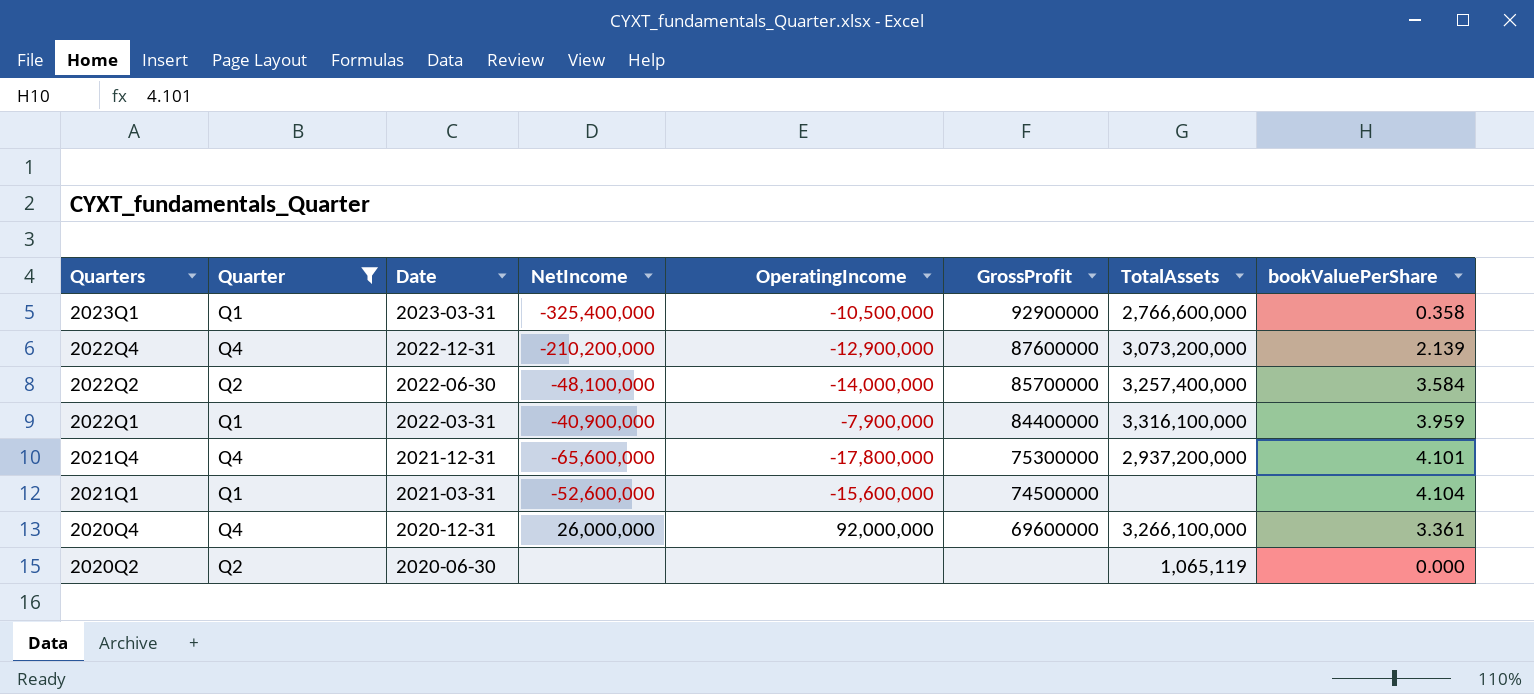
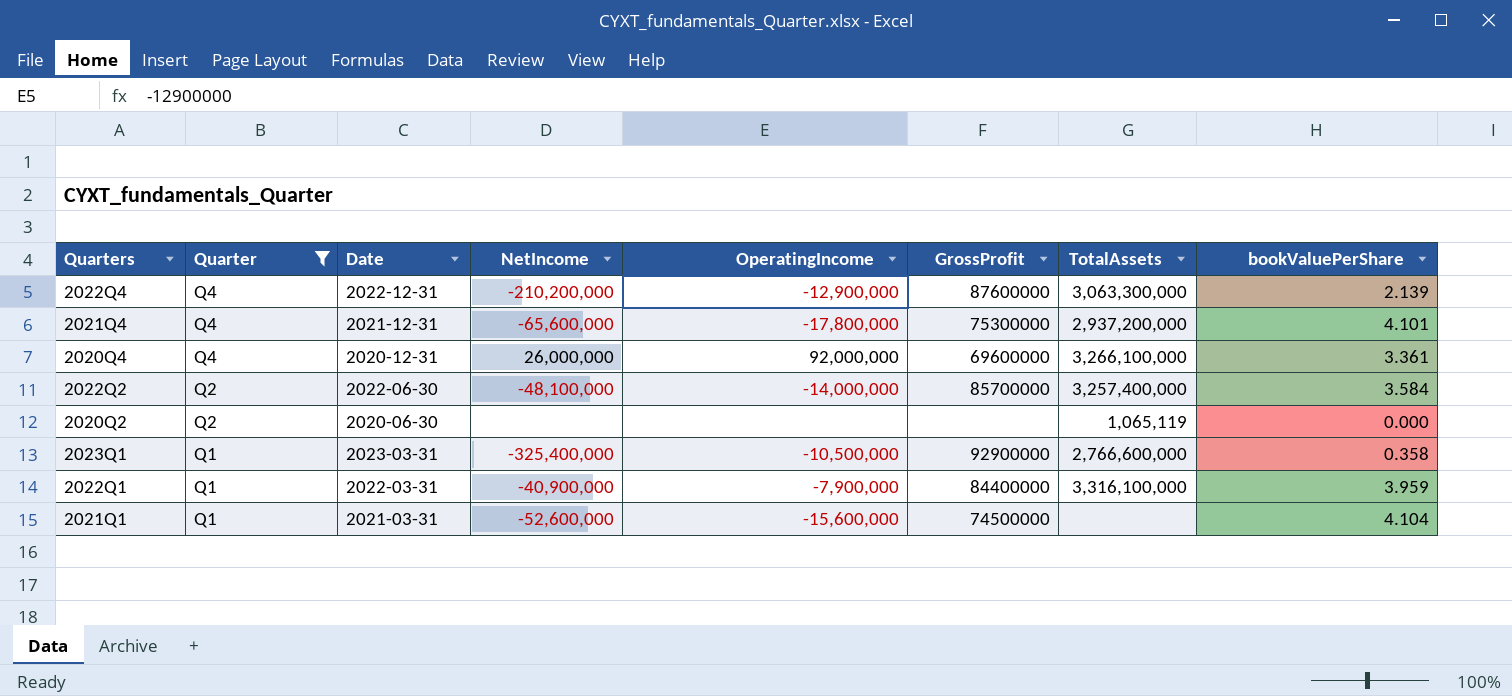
row order: Quarters descending -> Quarter descending
2022Q4 | TotalAssets: 3,073,200,000 -> 3,063,300,000

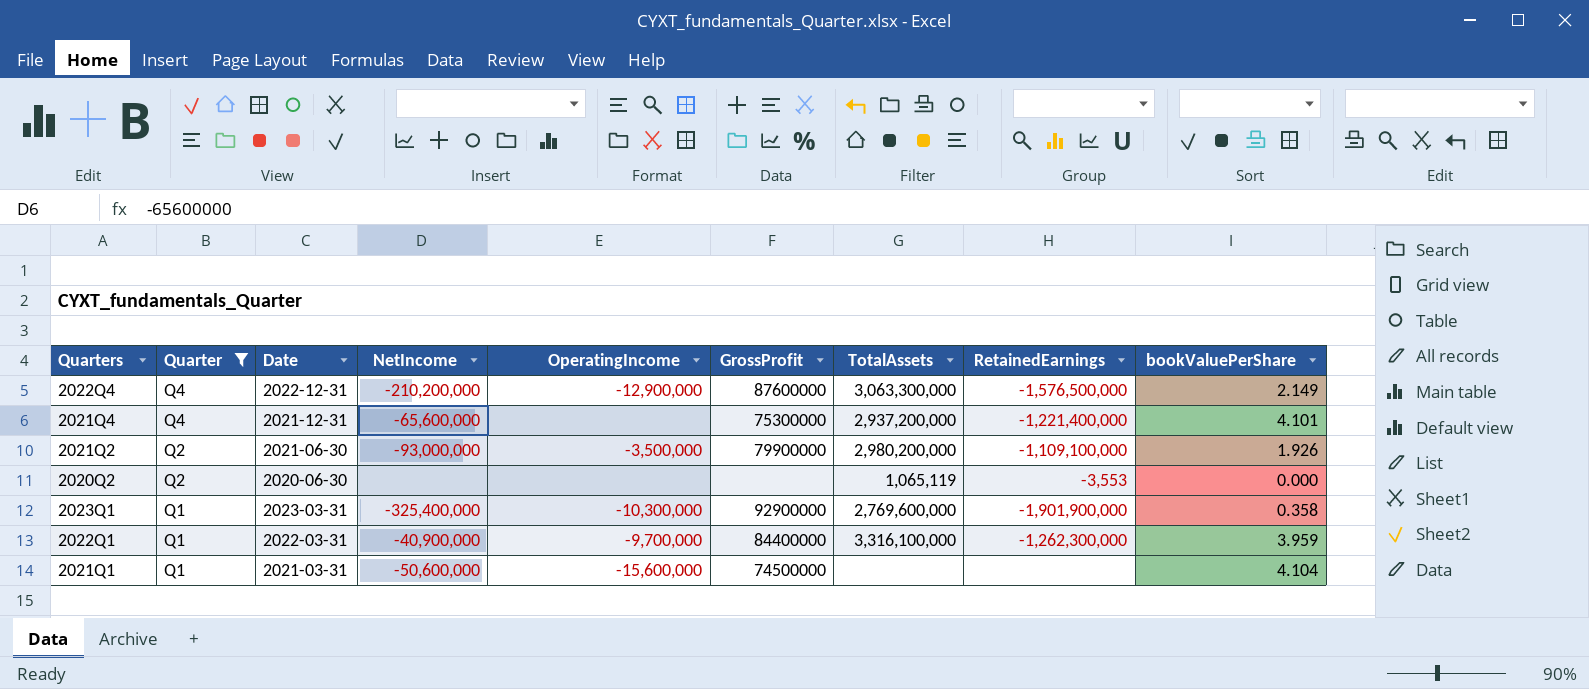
column RetainedEarnings | position: none -> 8
row 2020Q4: Q4 | 2020-12-31 | 26,000,000 | 92,000,000 | 69600000 | 3,266,100,000 | 3.361 -> none
row 2022Q2: Q2 | 2022-06-30 | -48,100,000 | -14,000,000 | 85700000 | 3,257,400,000 | 3.584 -> none
2022Q4 | bookValuePerShare: 2.139 -> 2.149
2021Q4 | OperatingIncome: -17,800,000 -> none
row 2021Q2: none -> Q2 | 2021-06-30 | -93,000,000 | -3,500,000 | 79900000 | 2,980,200,000 | -1,109,100,000 | 1.926
2023Q1 | OperatingIncome: -10,500,000 -> -10,300,000
2023Q1 | TotalAssets: 2,766,600,000 -> 2,769,600,000
2022Q1 | OperatingIncome: -7,900,000 -> -9,700,000
2021Q1 | NetIncome: -52,600,000 -> -50,600,000

